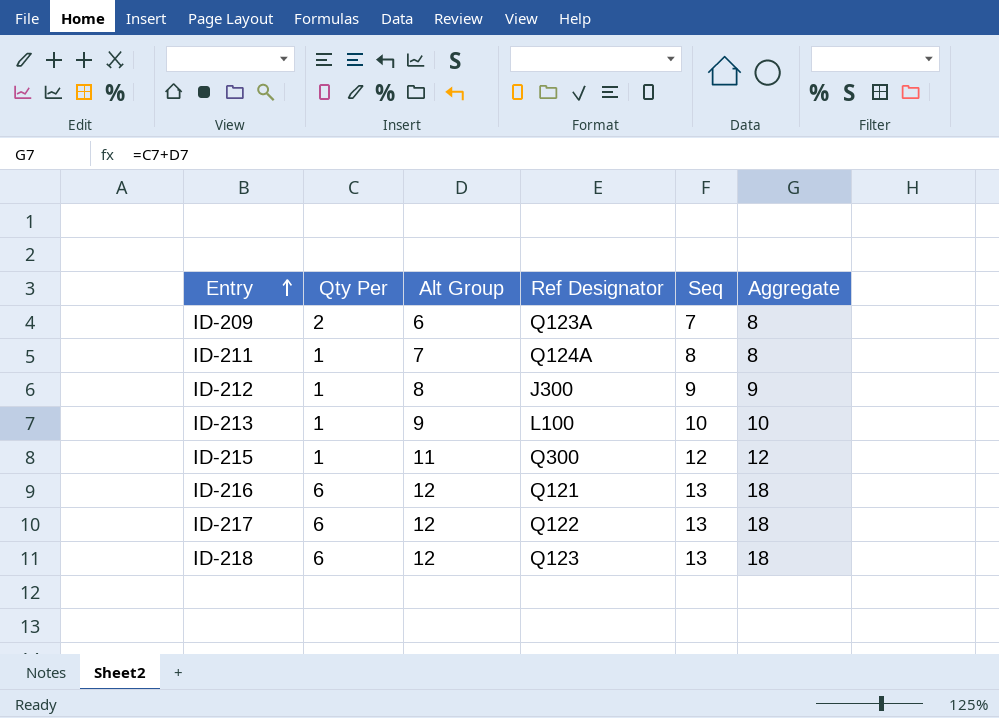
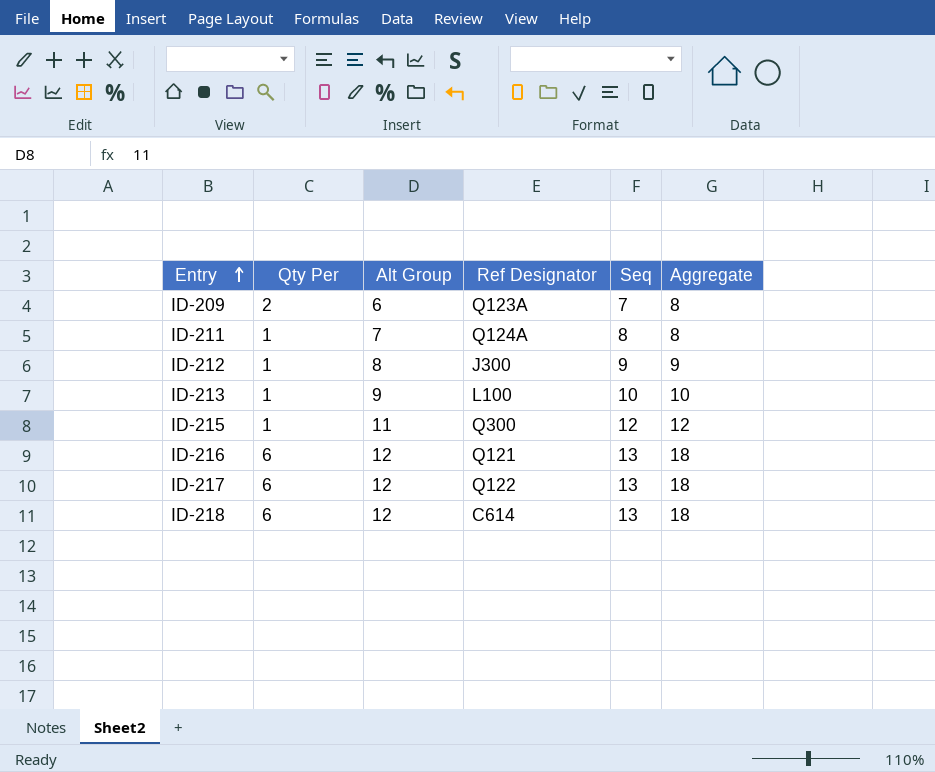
ID-218 | Ref Designator: Q123 -> C614

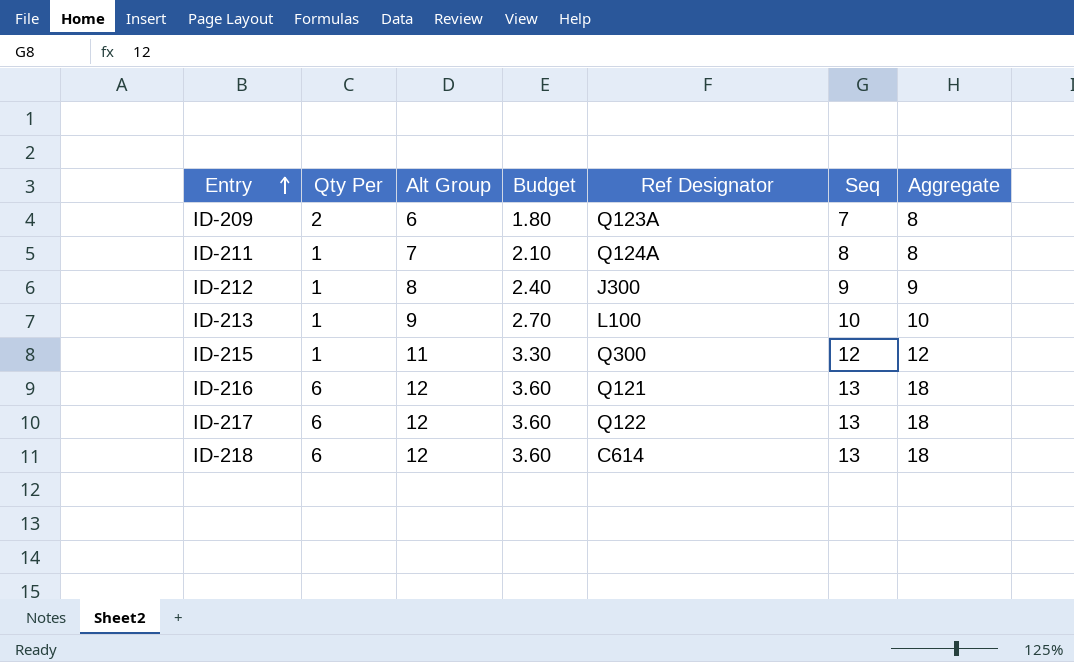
column Budget | formula: none -> [Alt Group] * 0.3

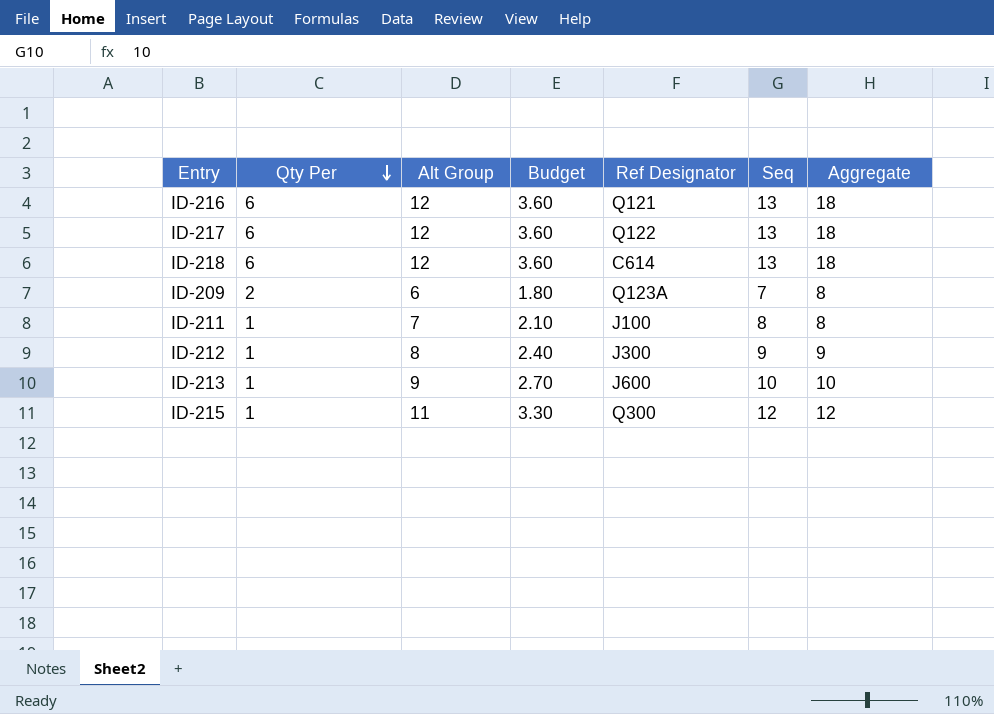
row order: Entry ascending -> Qty Per descending
ID-211 | Ref Designator: Q124A -> J100
ID-213 | Ref Designator: L100 -> J600

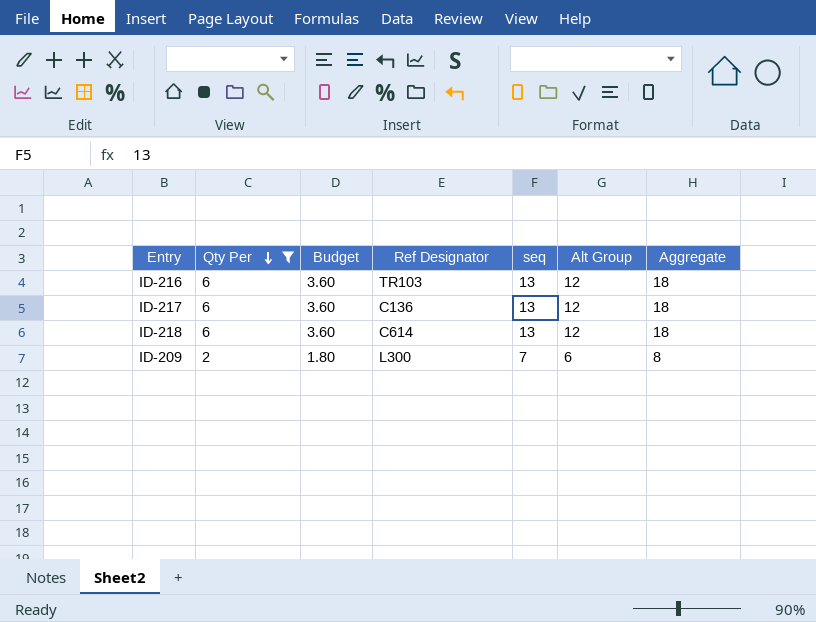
filter: none -> Qty Per != 1
column name: Seq -> seq
column Alt Group | position: 3 -> 6
ID-216 | Ref Designator: Q121 -> TR103
ID-217 | Ref Designator: Q122 -> C136
ID-209 | Ref Designator: Q123A -> L300

